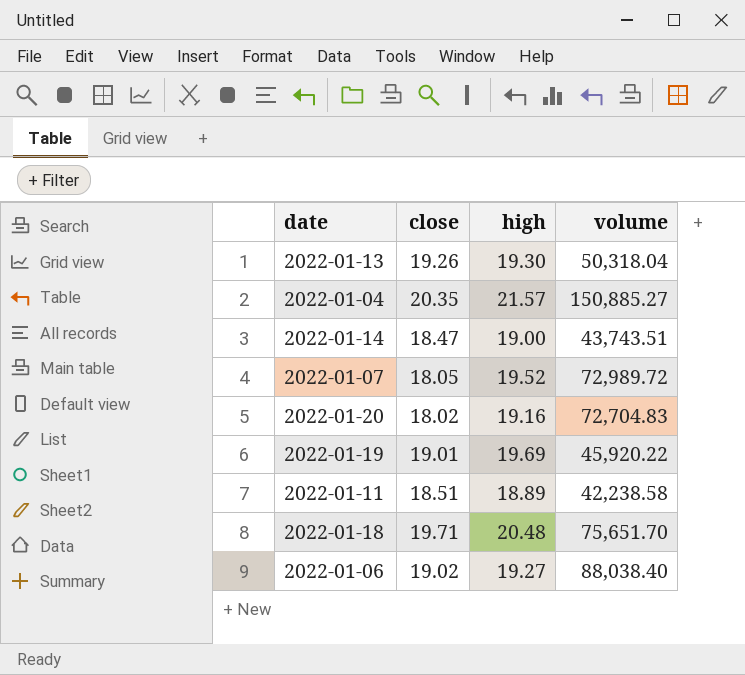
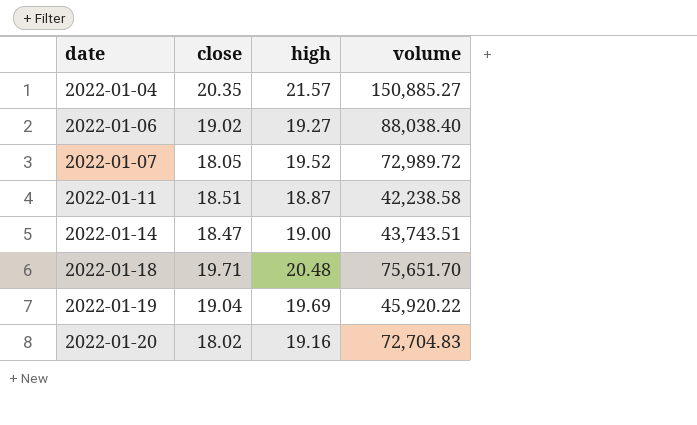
row order: none -> date ascending
row 2022-01-13: 19.26 | 19.30 | 50,318.04 -> none
2022-01-11 | high: 18.89 -> 18.87
2022-01-19 | close: 19.01 -> 19.04

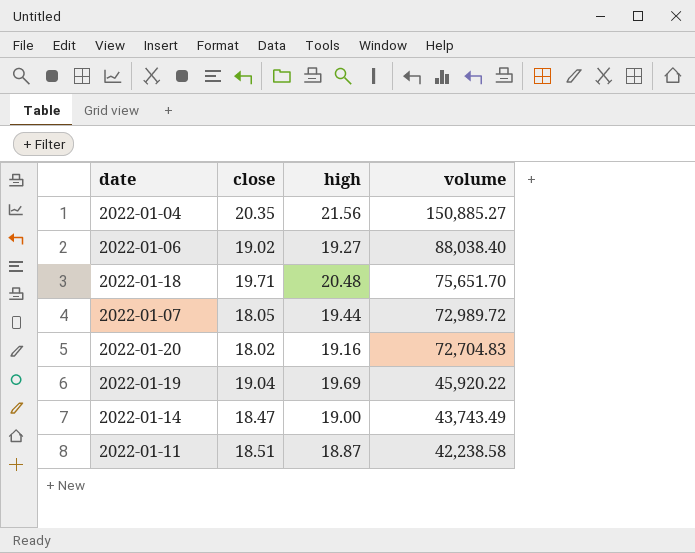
row order: date ascending -> volume descending
2022-01-04 | high: 21.57 -> 21.56
2022-01-07 | high: 19.52 -> 19.44
2022-01-14 | volume: 43,743.51 -> 43,743.49

